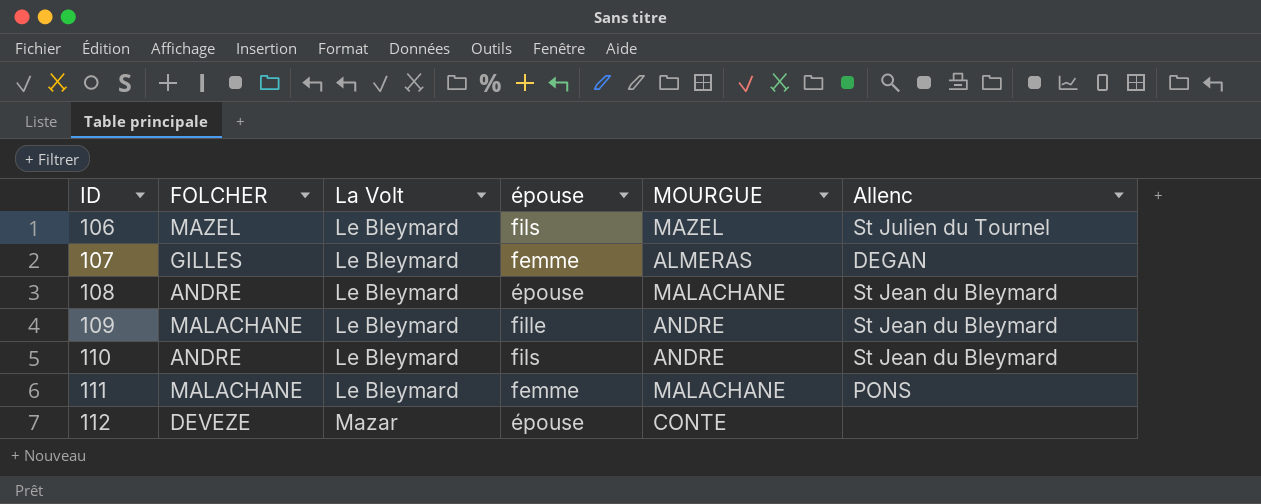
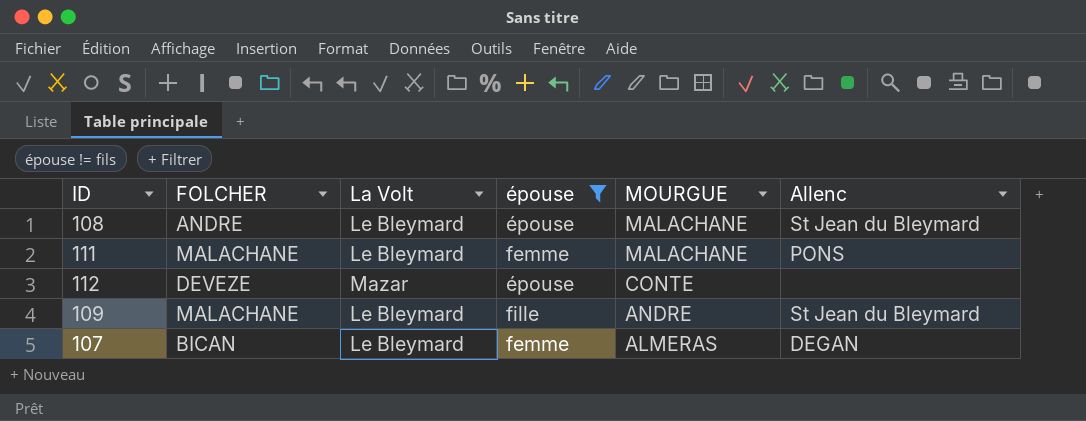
filter: none -> épouse != fils
row order: ID ascending -> MOURGUE descending
107 | FOLCHER: GILLES -> BICAN

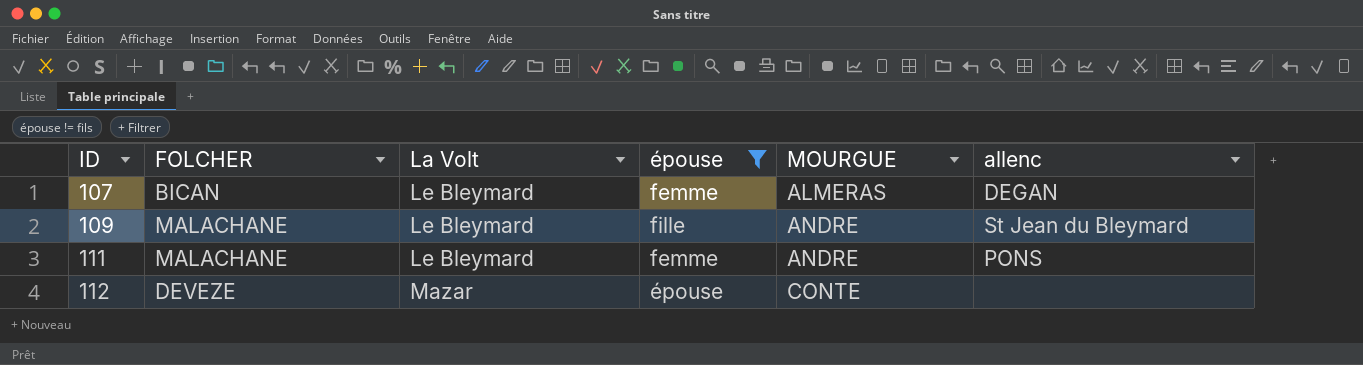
row order: MOURGUE descending -> ID ascending
column name: Allenc -> allenc
row 108: ANDRE | Le Bleymard | épouse | MALACHANE | St Jean du Bleymard -> none
111 | MOURGUE: MALACHANE -> ANDRE

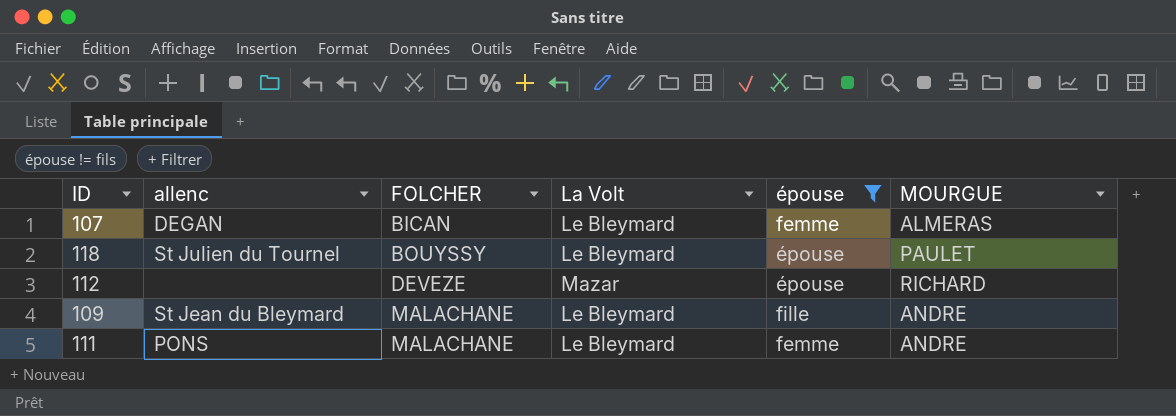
row order: ID ascending -> FOLCHER ascending
column allenc | position: 6 -> 2
row 118: none -> St Julien du Tournel | BOUYSSY | Le Bleymard | épouse | PAULET
112 | MOURGUE: CONTE -> RICHARD

